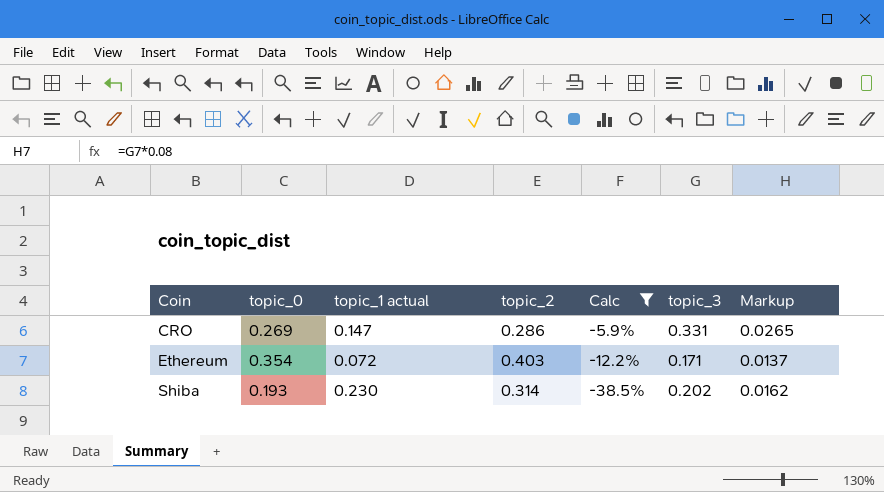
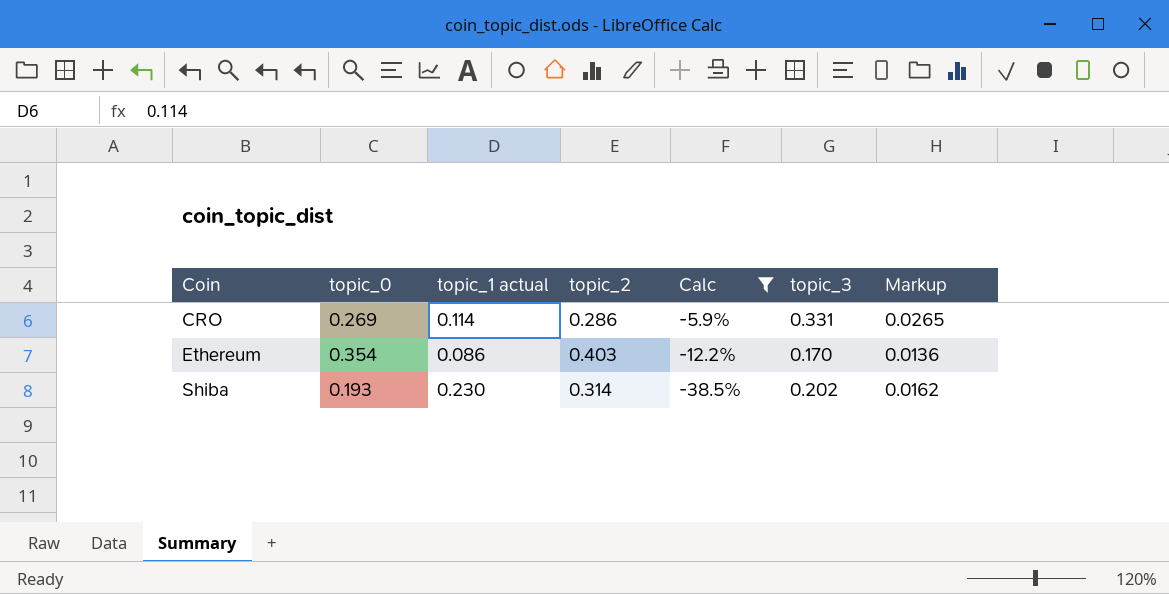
CRO | topic_1 actual: 0.147 -> 0.114
Ethereum | topic_1 actual: 0.072 -> 0.086
Ethereum | topic_3: 0.171 -> 0.170
Ethereum | Markup: 0.0137 -> 0.0136

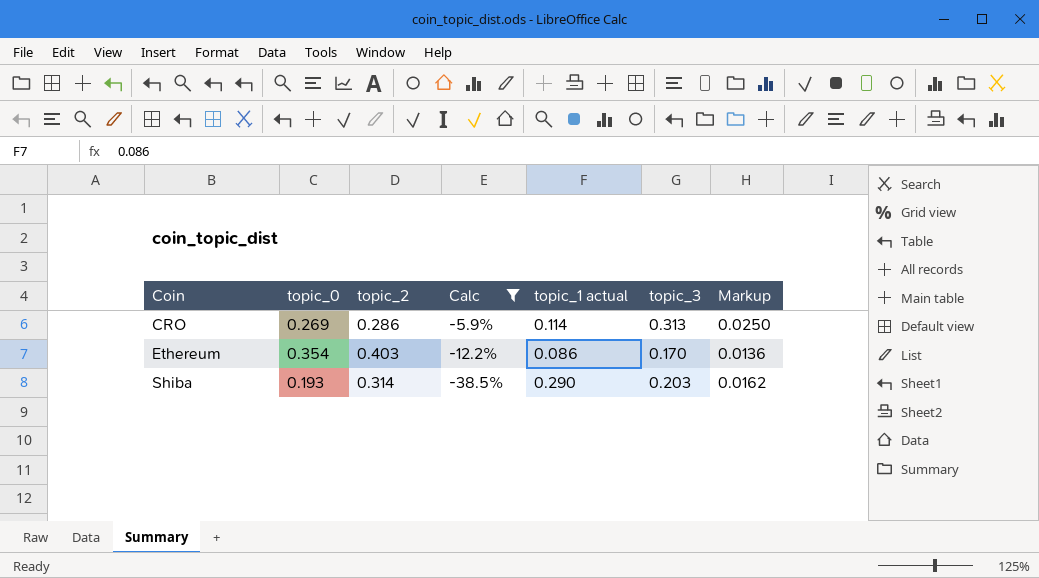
column topic_1 actual | position: 3 -> 5
CRO | topic_3: 0.331 -> 0.313
CRO | Markup: 0.0265 -> 0.0250
Shiba | topic_1 actual: 0.230 -> 0.290
Shiba | topic_3: 0.202 -> 0.203

